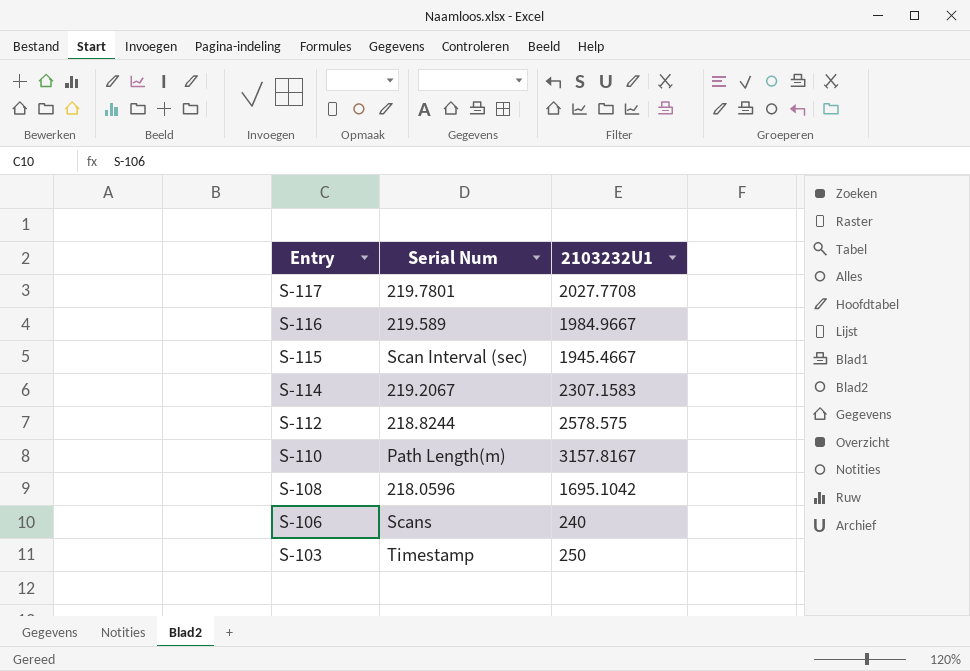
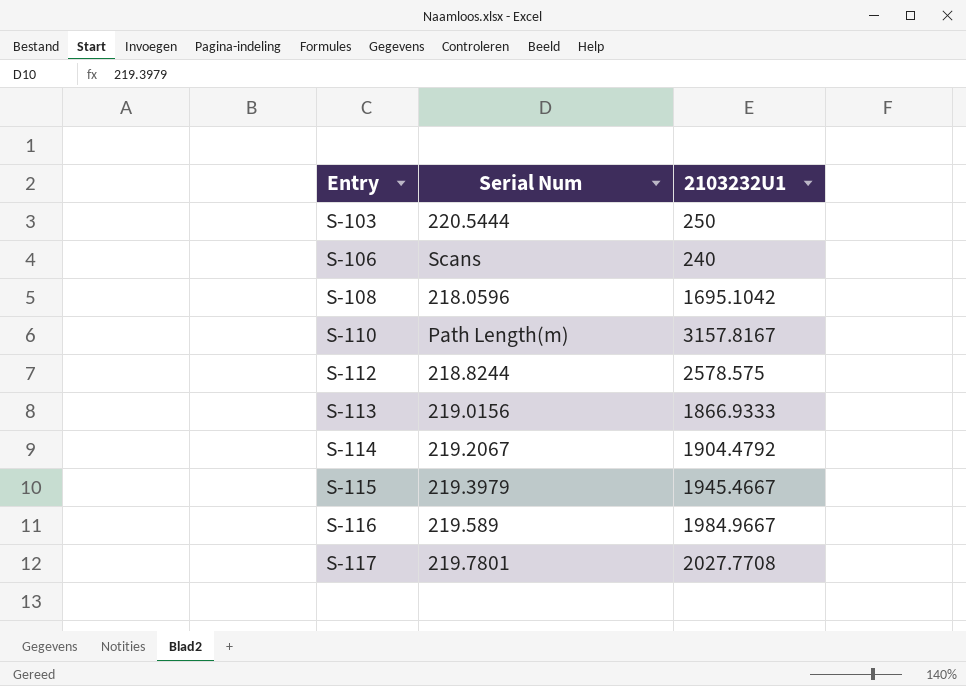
row order: Entry descending -> Entry ascending
S-103 | Serial Num: Timestamp -> 220.5444
row S-113: none -> 219.0156 | 1866.9333
S-114 | 2103232U1: 2307.1583 -> 1904.4792
S-115 | Serial Num: Scan Interval (sec) -> 219.3979

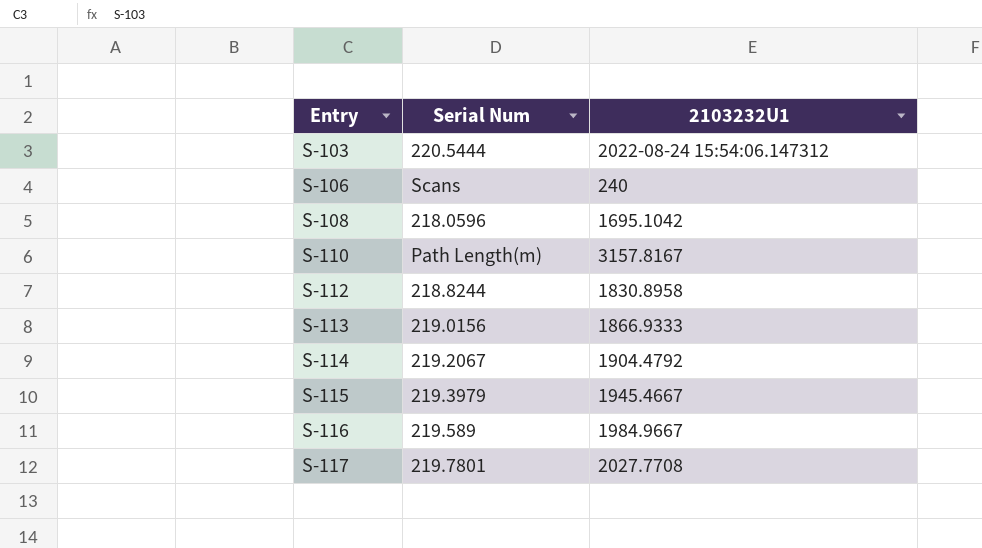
S-103 | 2103232U1: 250 -> 2022-08-24 15:54:06.147312
S-112 | 2103232U1: 2578.575 -> 1830.8958

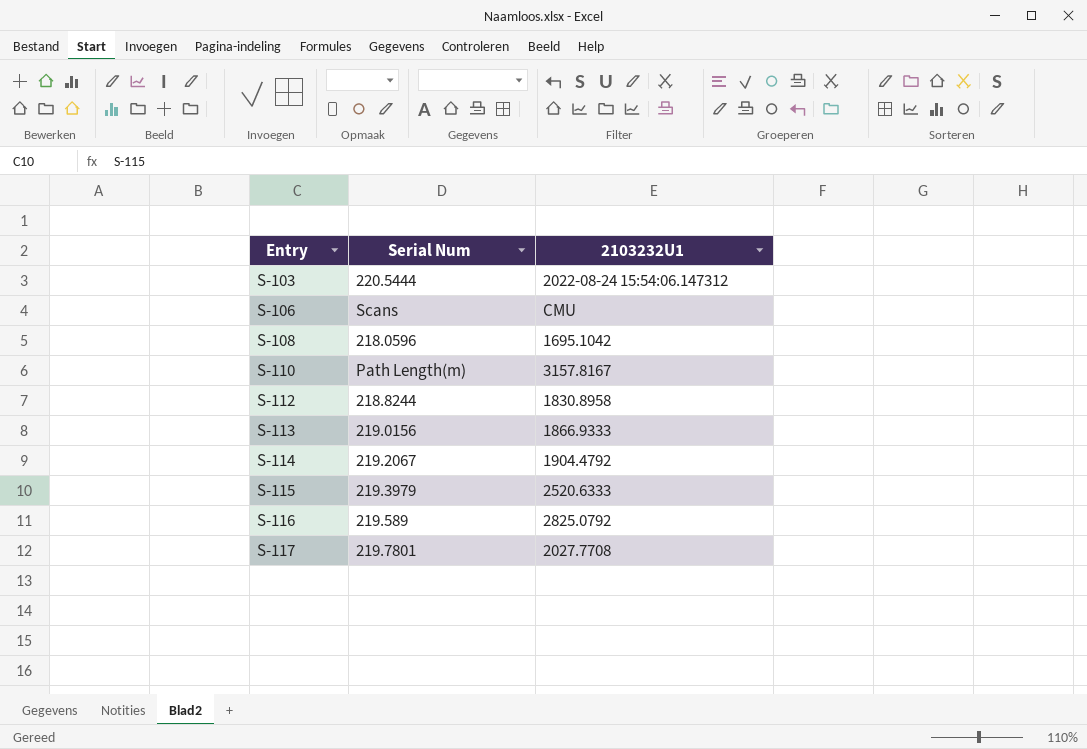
S-106 | 2103232U1: 240 -> CMU
S-115 | 2103232U1: 1945.4667 -> 2520.6333
S-116 | 2103232U1: 1984.9667 -> 2825.0792

